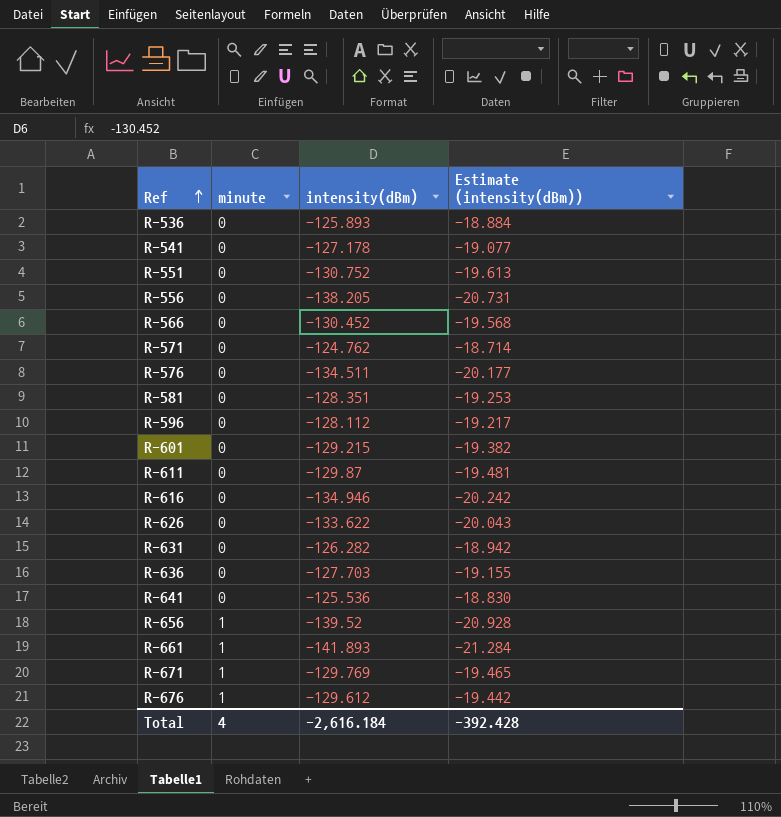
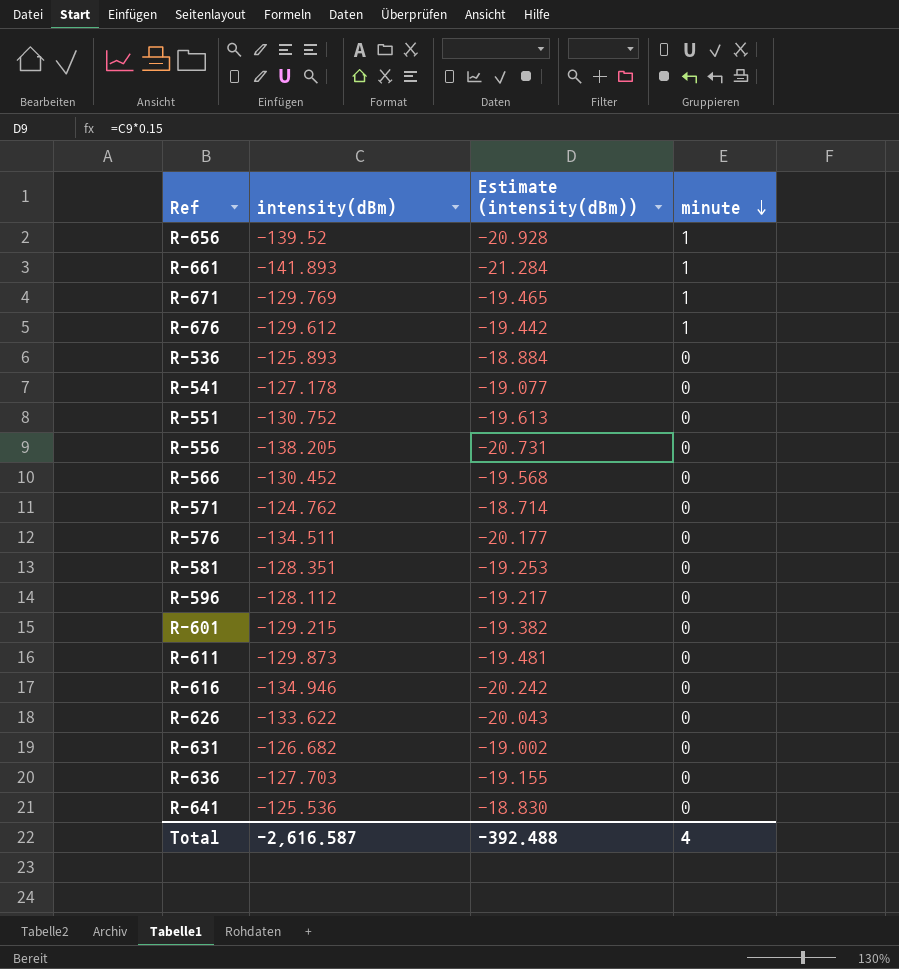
row order: Ref ascending -> minute descending
column minute | position: 2 -> 4
R-611 | intensity(dBm): -129.87 -> -129.873
R-631 | intensity(dBm): -126.282 -> -126.682
R-631 | Estimate (intensity(dBm)): -18.942 -> -19.002
Total | intensity(dBm): -2,616.184 -> -2,616.587
Total | Estimate (intensity(dBm)): -392.428 -> -392.488

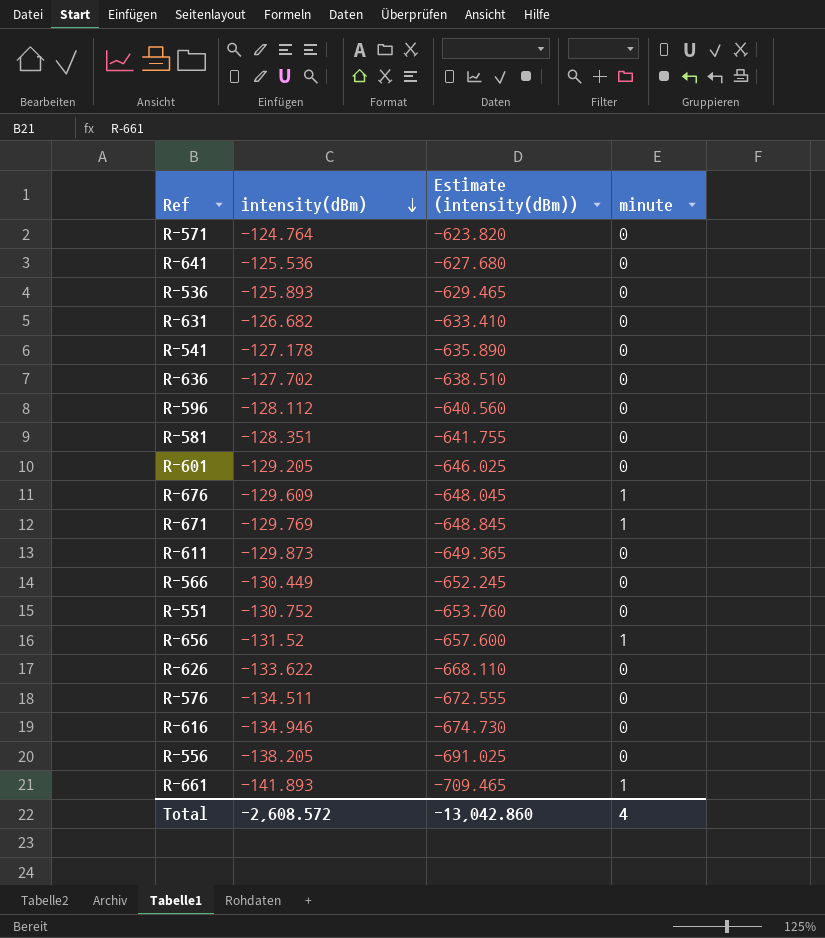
row order: minute descending -> intensity(dBm) descending
column Estimate (intensity(dBm)) | formula: [intensity(dBm)] * 0.15 -> [intensity(dBm)] * 5
R-571 | intensity(dBm): -124.762 -> -124.764
R-636 | intensity(dBm): -127.703 -> -127.702
R-601 | intensity(dBm): -129.215 -> -129.205
R-676 | intensity(dBm): -129.612 -> -129.609
R-566 | intensity(dBm): -130.452 -> -130.449
R-656 | intensity(dBm): -139.52 -> -131.52
Total | intensity(dBm): -2,616.587 -> -2,608.572
Total | Estimate (intensity(dBm)): -392.488 -> -13,042.860

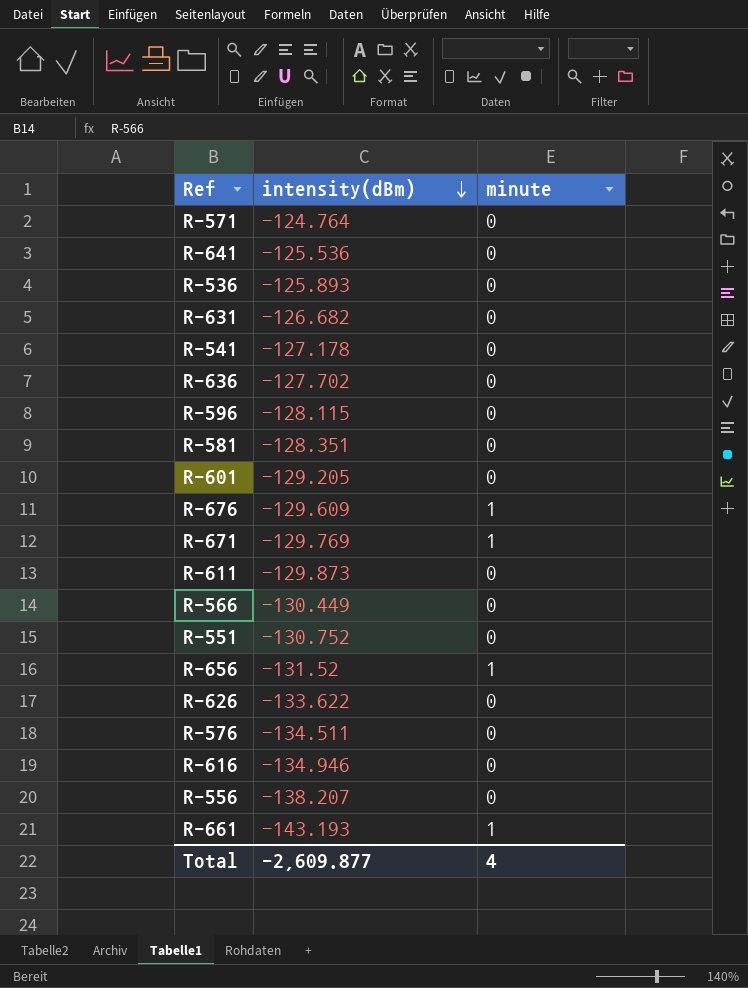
column Estimate (intensity(dBm)) | formula: [intensity(dBm)] * 5 -> none
R-596 | intensity(dBm): -128.112 -> -128.115
R-556 | intensity(dBm): -138.205 -> -138.207
R-661 | intensity(dBm): -141.893 -> -143.193
Total | intensity(dBm): -2,608.572 -> -2,609.877

